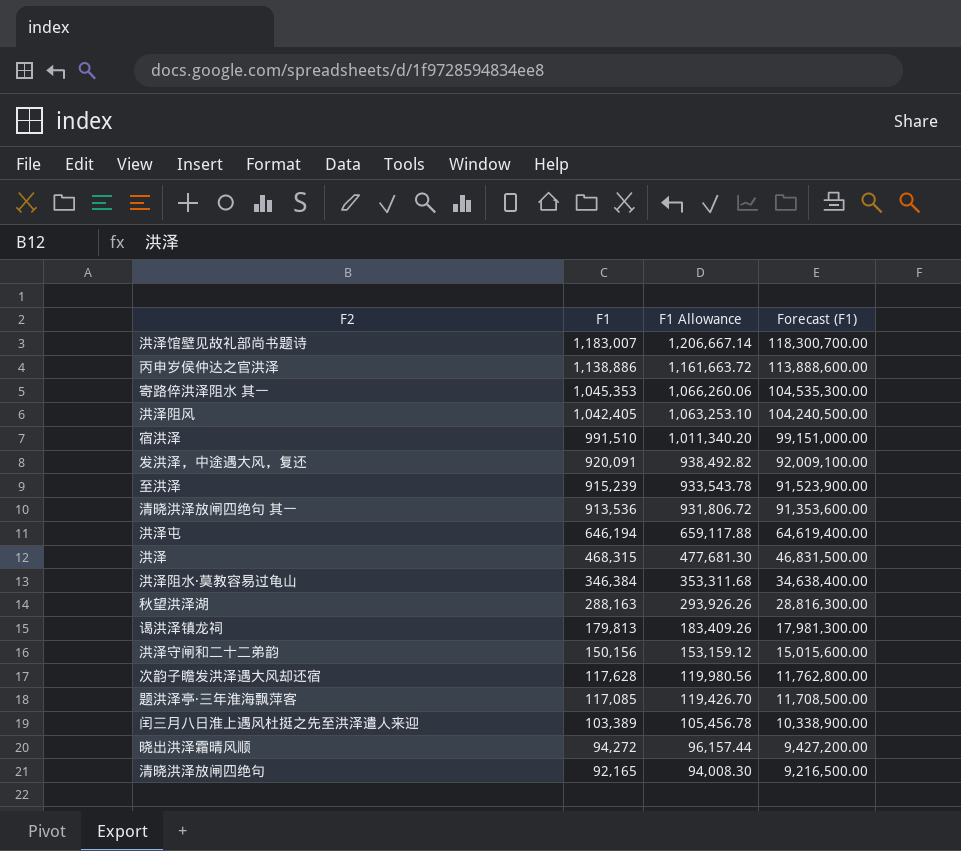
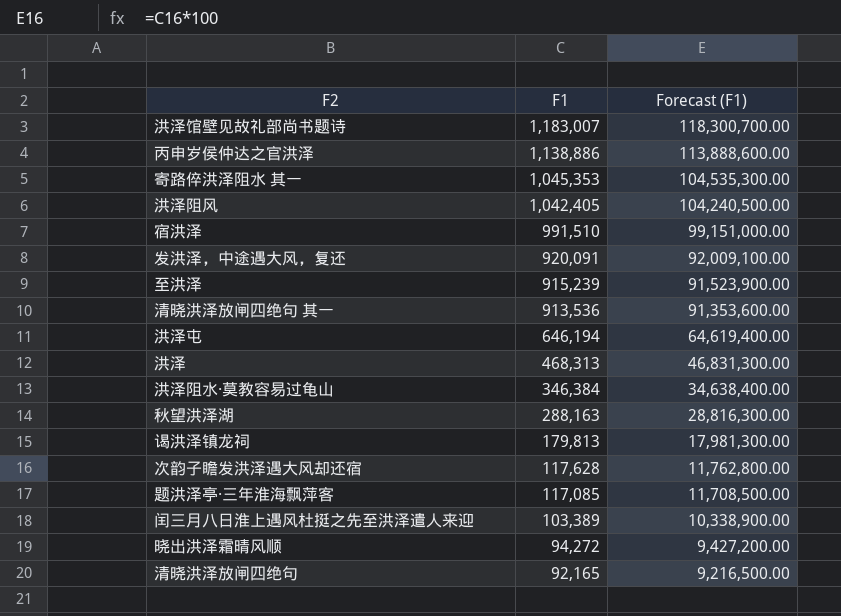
column F1 Allowance | formula: [F1] * 1.02 -> none
row 洪泽守闸和二十二弟韵: 150,156 | 153,159.12 | 15,015,600.00 -> none
洪泽 | F1: 468,315 -> 468,313
洪泽 | Forecast (F1): 46,831,500.00 -> 46,831,300.00

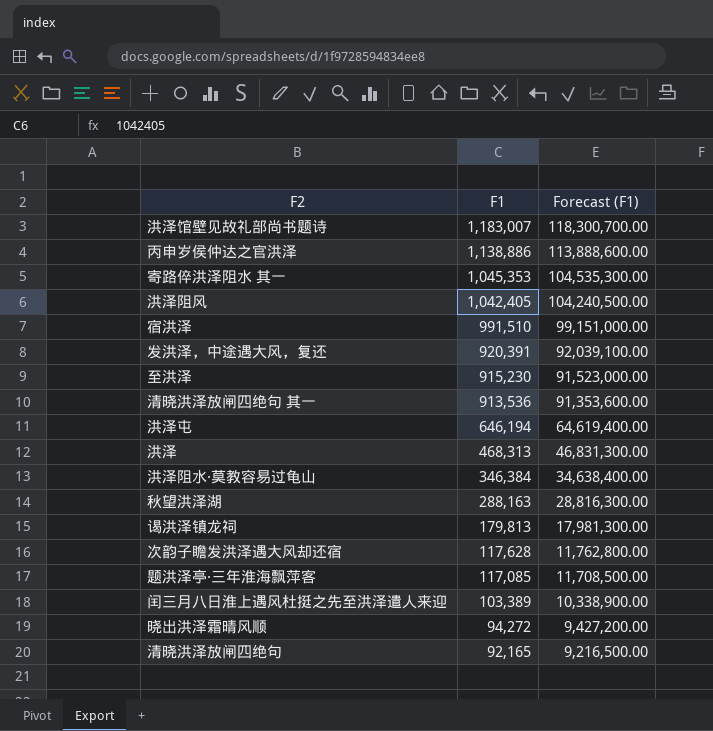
发洪泽，中途遇大风，复还 | F1: 920,091 -> 920,391
发洪泽，中途遇大风，复还 | Forecast (F1): 92,009,100.00 -> 92,039,100.00
至洪泽 | F1: 915,239 -> 915,230
至洪泽 | Forecast (F1): 91,523,900.00 -> 91,523,000.00

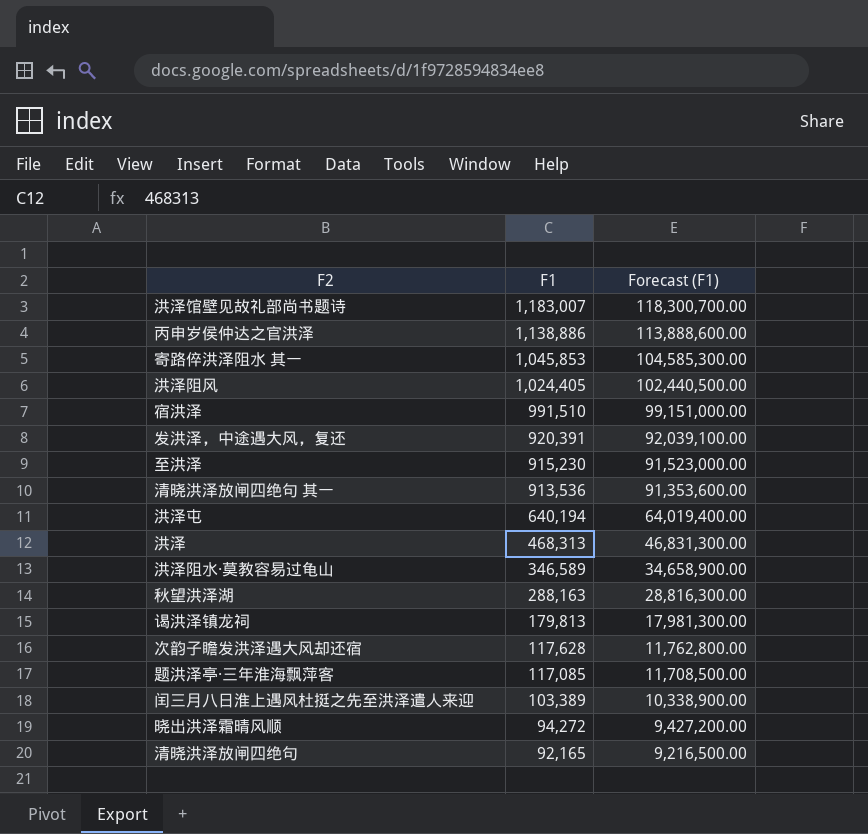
寄路倅洪泽阻水 其一 | F1: 1,045,353 -> 1,045,853
寄路倅洪泽阻水 其一 | Forecast (F1): 104,535,300.00 -> 104,585,300.00
洪泽阻风 | F1: 1,042,405 -> 1,024,405
洪泽阻风 | Forecast (F1): 104,240,500.00 -> 102,440,500.00
洪泽屯 | F1: 646,194 -> 640,194
洪泽屯 | Forecast (F1): 64,619,400.00 -> 64,019,400.00
洪泽阻水·莫教容易过龟山 | F1: 346,384 -> 346,589
洪泽阻水·莫教容易过龟山 | Forecast (F1): 34,638,400.00 -> 34,658,900.00

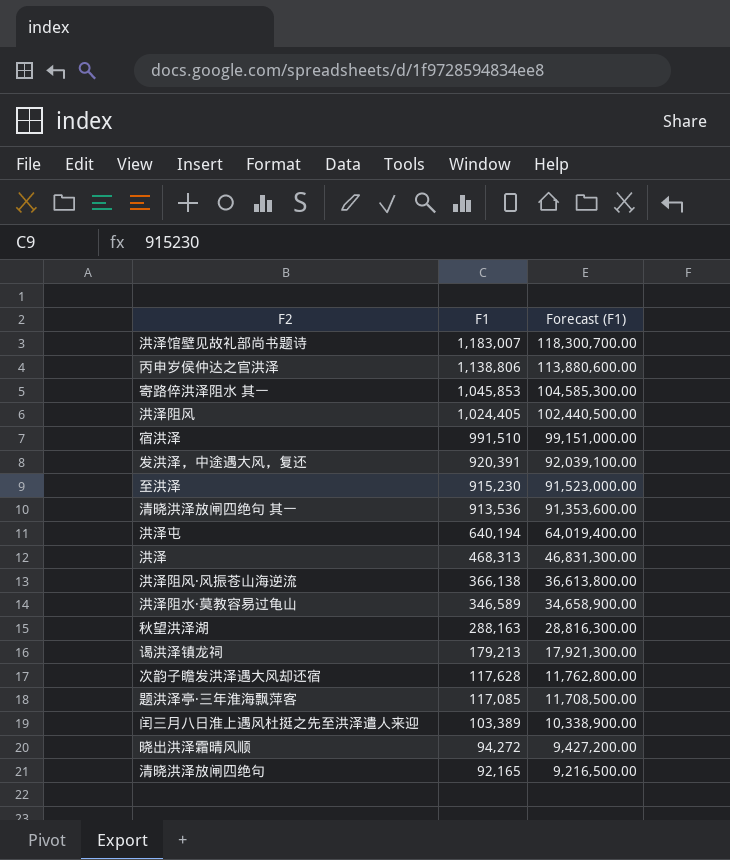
丙申岁侯仲达之官洪泽 | F1: 1,138,886 -> 1,138,806
丙申岁侯仲达之官洪泽 | Forecast (F1): 113,888,600.00 -> 113,880,600.00
row 洪泽阻风·风振苍山海逆流: none -> 366,138 | 36,613,800.00
谒洪泽镇龙祠 | F1: 179,813 -> 179,213
谒洪泽镇龙祠 | Forecast (F1): 17,981,300.00 -> 17,921,300.00

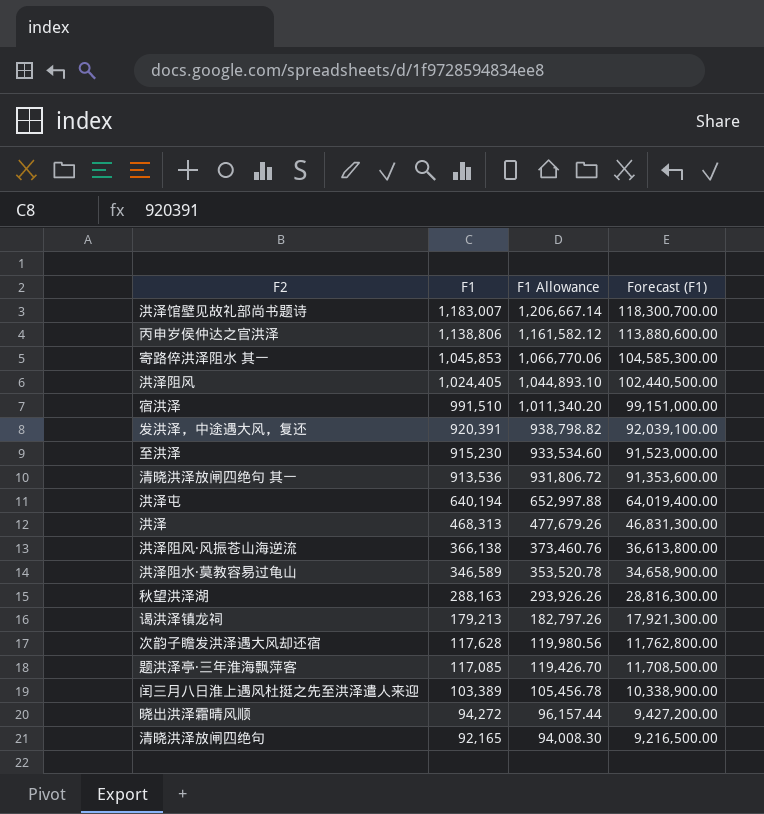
column F1 Allowance | formula: none -> [F1] * 1.02

